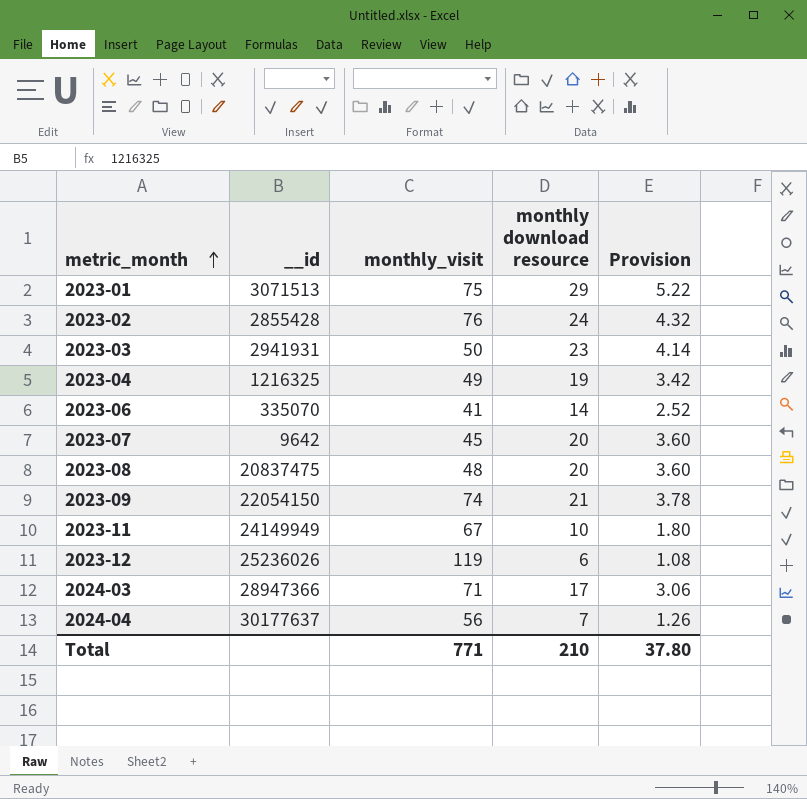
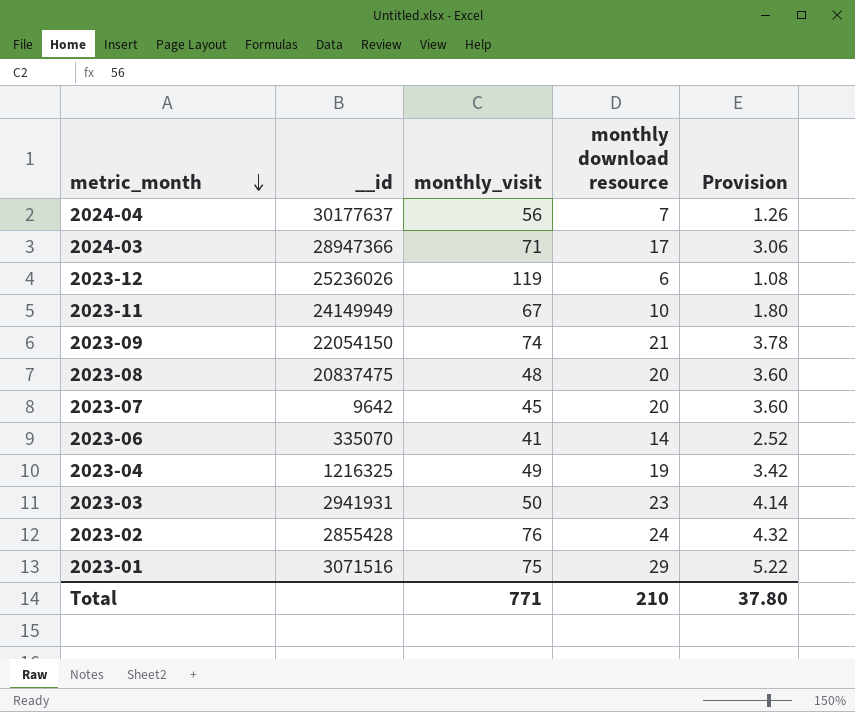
row order: metric_month ascending -> metric_month descending
2023-01 | __id: 3071513 -> 3071516

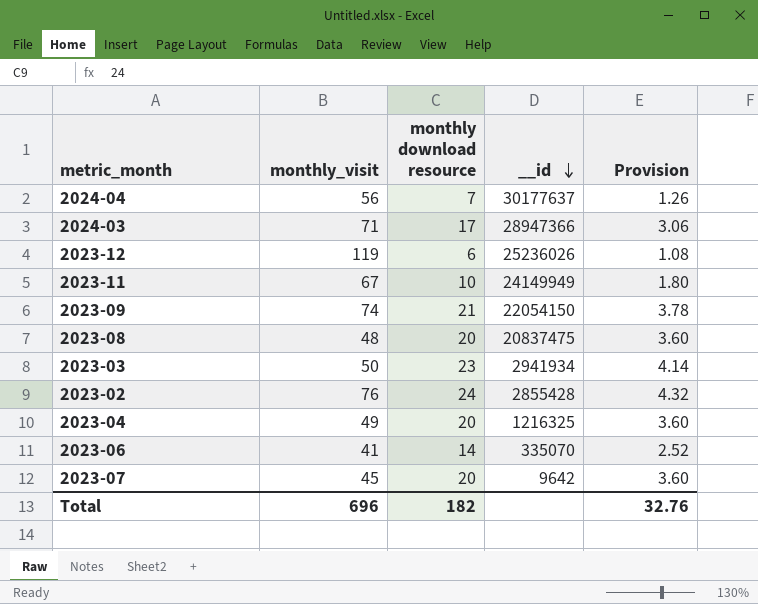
row order: metric_month descending -> __id descending
column __id | position: 2 -> 4
row 2023-01: 3071516 | 75 | 29 | 5.22 -> none
2023-03 | __id: 2941931 -> 2941934
2023-04 | monthly download resource: 19 -> 20
2023-04 | Provision: 3.42 -> 3.60
Total | monthly_visit: 771 -> 696
Total | monthly download resource: 210 -> 182
Total | Provision: 37.80 -> 32.76

